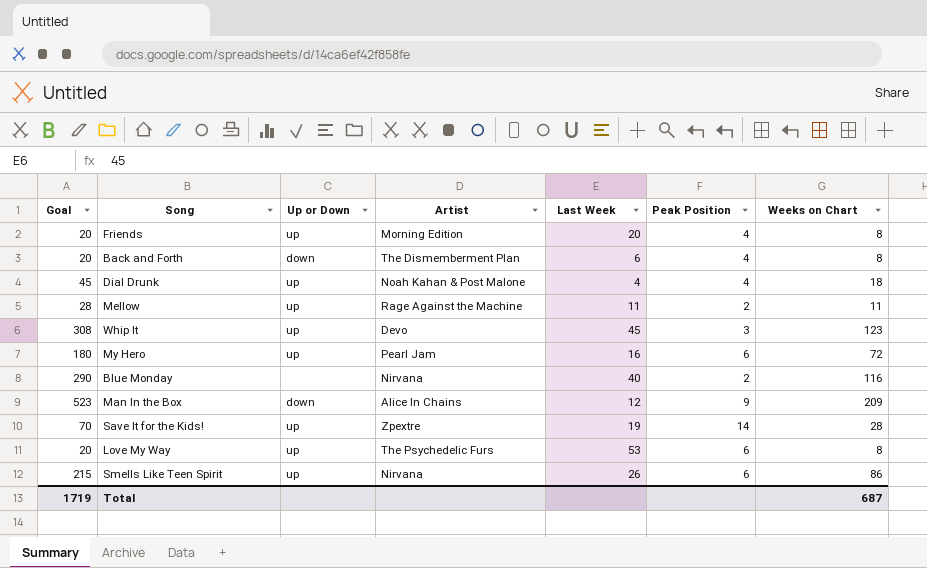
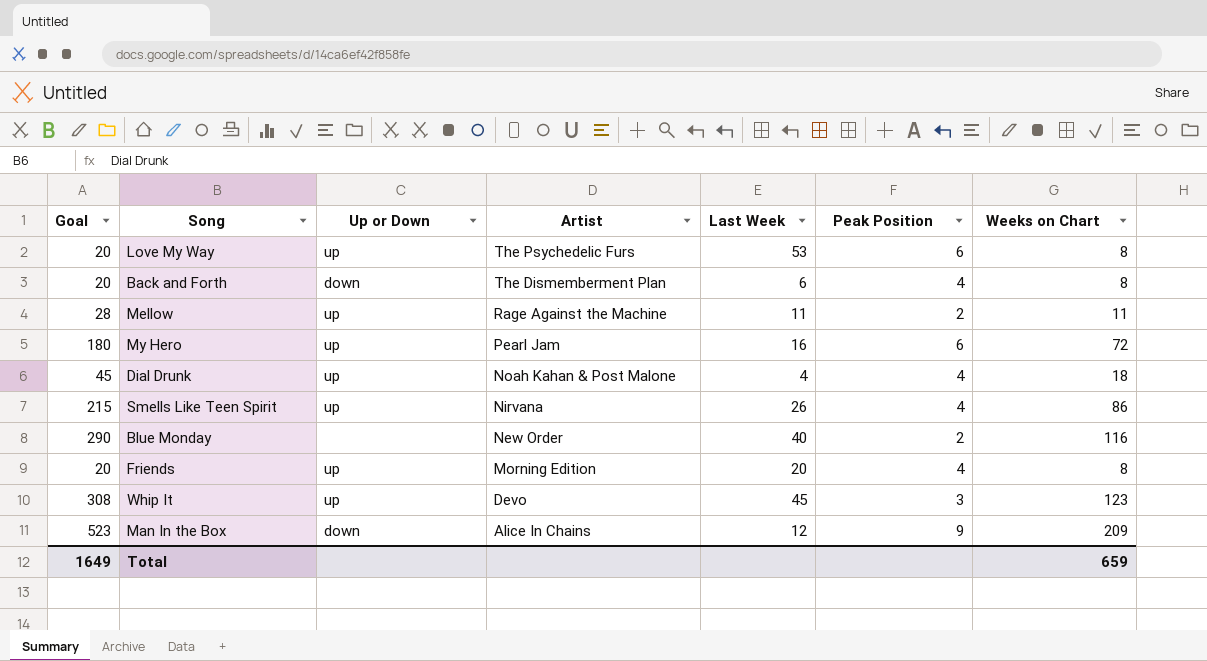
row order: none -> Artist descending
row Save It for the Kids!: 70 | up | Zpextre | 19 | 14 | 28 -> none
Smells Like Teen Spirit | Peak Position: 6 -> 4
Blue Monday | Artist: Nirvana -> New Order
Total | Goal: 1719 -> 1649
Total | Weeks on Chart: 687 -> 659

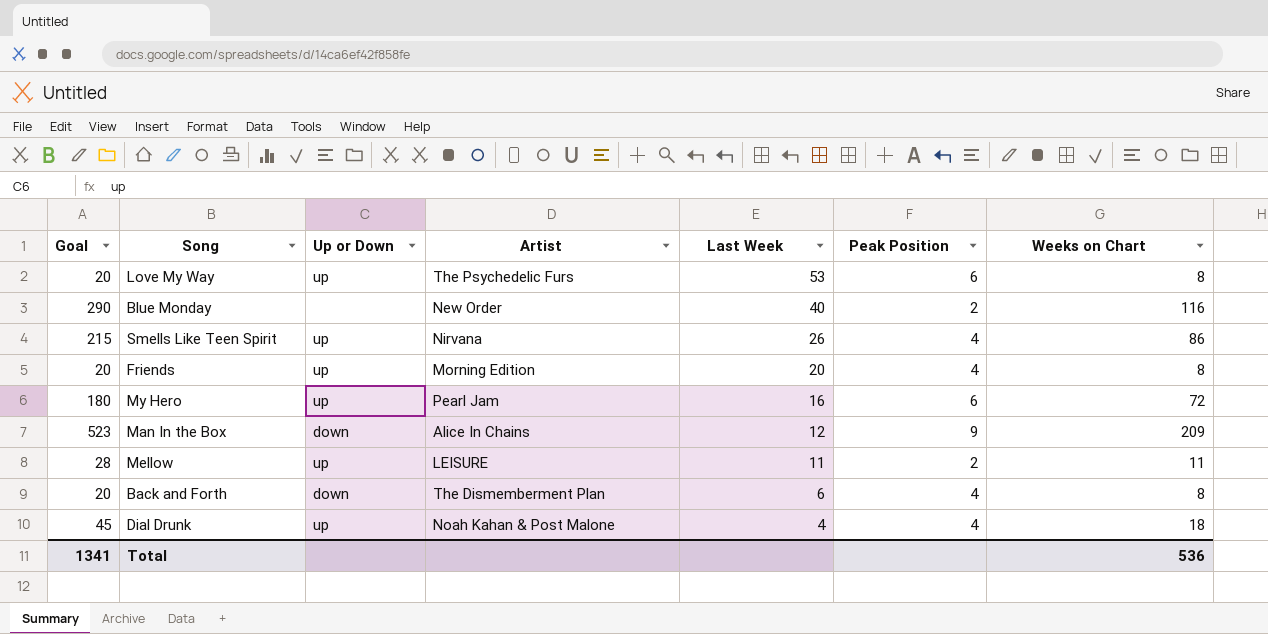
row order: Artist descending -> Last Week descending
row Whip It: 308 | up | Devo | 45 | 3 | 123 -> none
Mellow | Artist: Rage Against the Machine -> LEISURE
Total | Goal: 1649 -> 1341
Total | Weeks on Chart: 659 -> 536

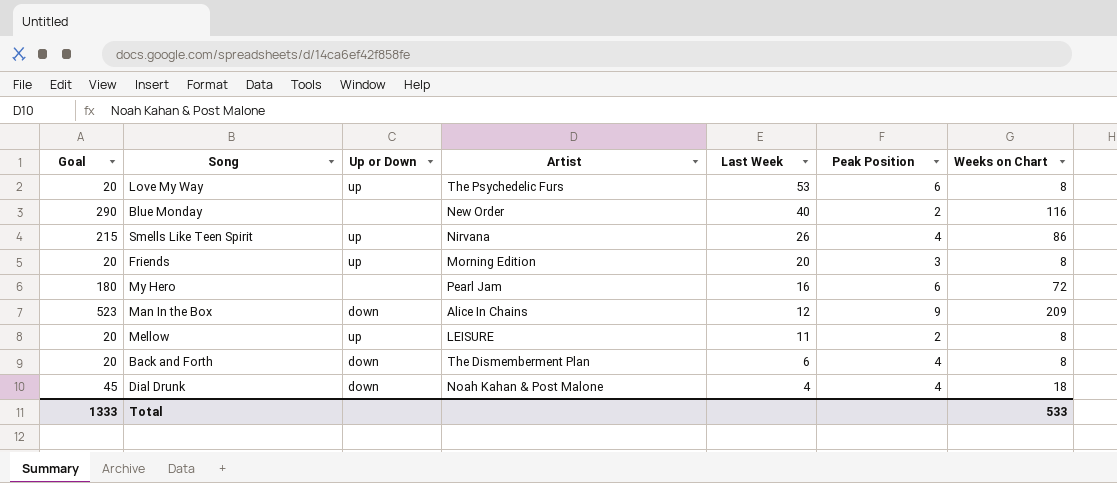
Friends | Peak Position: 4 -> 3
My Hero | Up or Down: up -> none
Mellow | Goal: 28 -> 20
Mellow | Weeks on Chart: 11 -> 8
Dial Drunk | Up or Down: up -> down
Total | Goal: 1341 -> 1333
Total | Weeks on Chart: 536 -> 533

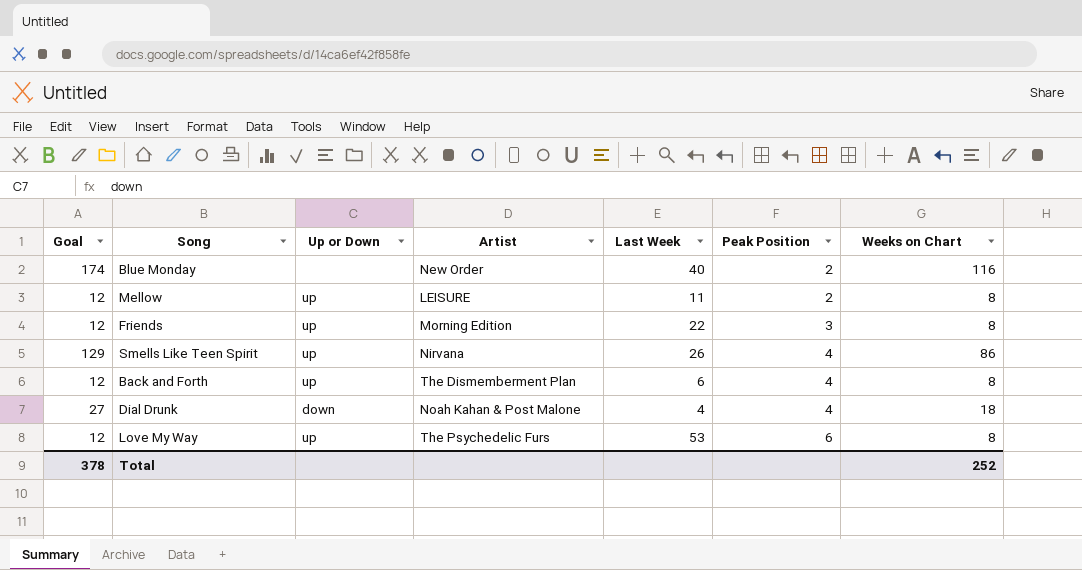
row order: Last Week descending -> Peak Position ascending
column Goal | formula: [Weeks on Chart] * 2.5 -> [Weeks on Chart] * 1.5
row My Hero: 180 | none | Pearl Jam | 16 | 6 | 72 -> none
row Man In the Box: 523 | down | Alice In Chains | 12 | 9 | 209 -> none
Friends | Last Week: 20 -> 22
Back and Forth | Up or Down: down -> up
Total | Goal: 1333 -> 378
Total | Weeks on Chart: 533 -> 252

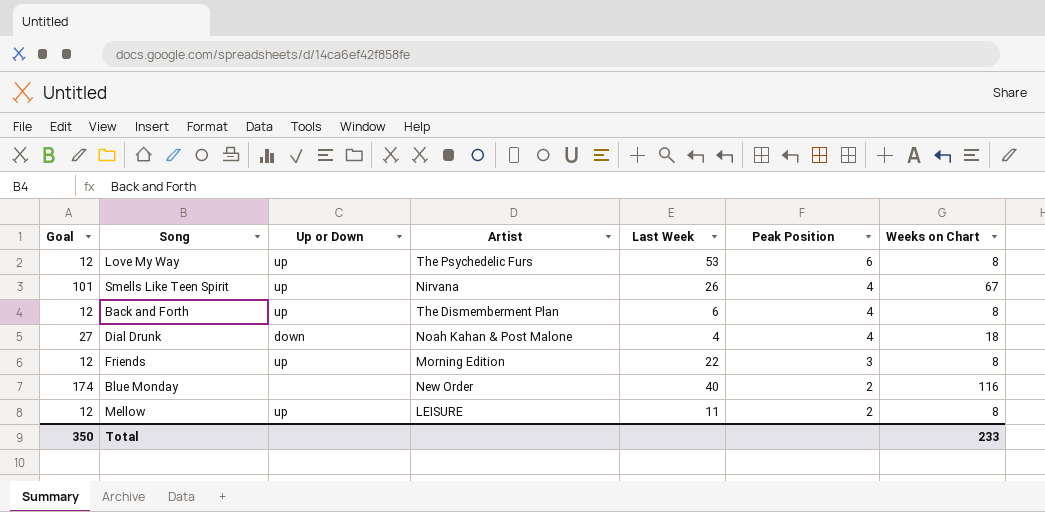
row order: Peak Position ascending -> Peak Position descending
Smells Like Teen Spirit | Goal: 129 -> 101
Smells Like Teen Spirit | Weeks on Chart: 86 -> 67
Total | Goal: 378 -> 350
Total | Weeks on Chart: 252 -> 233

